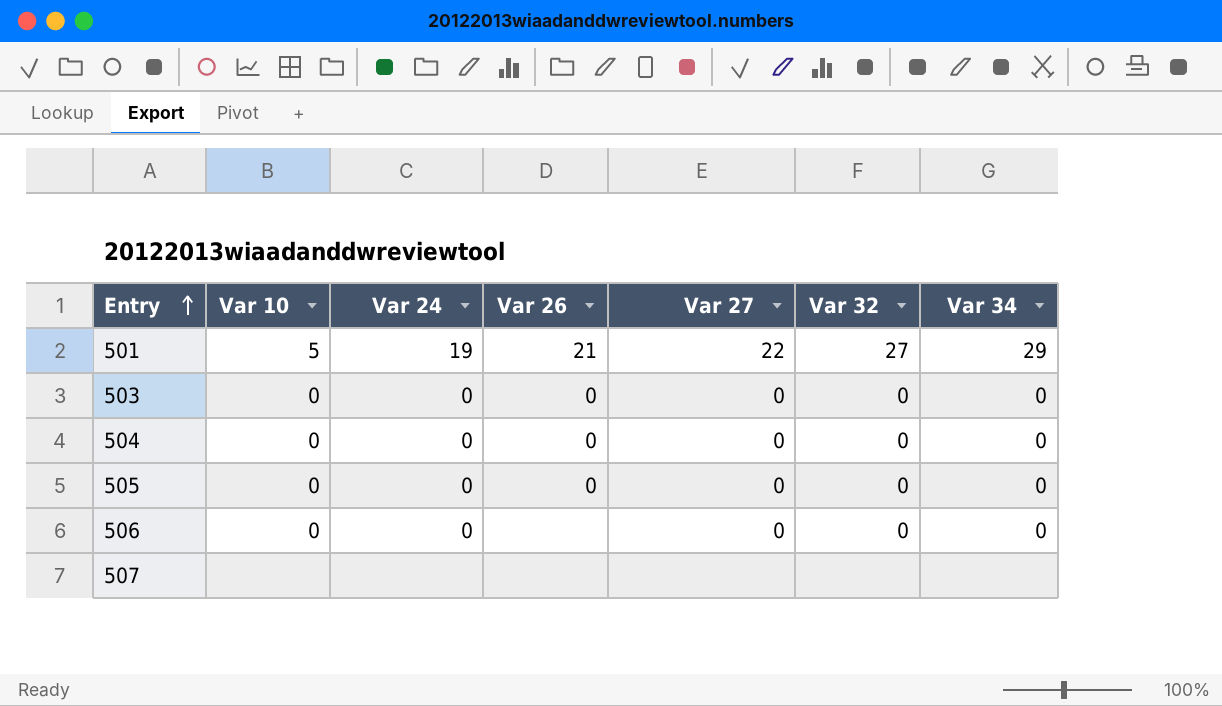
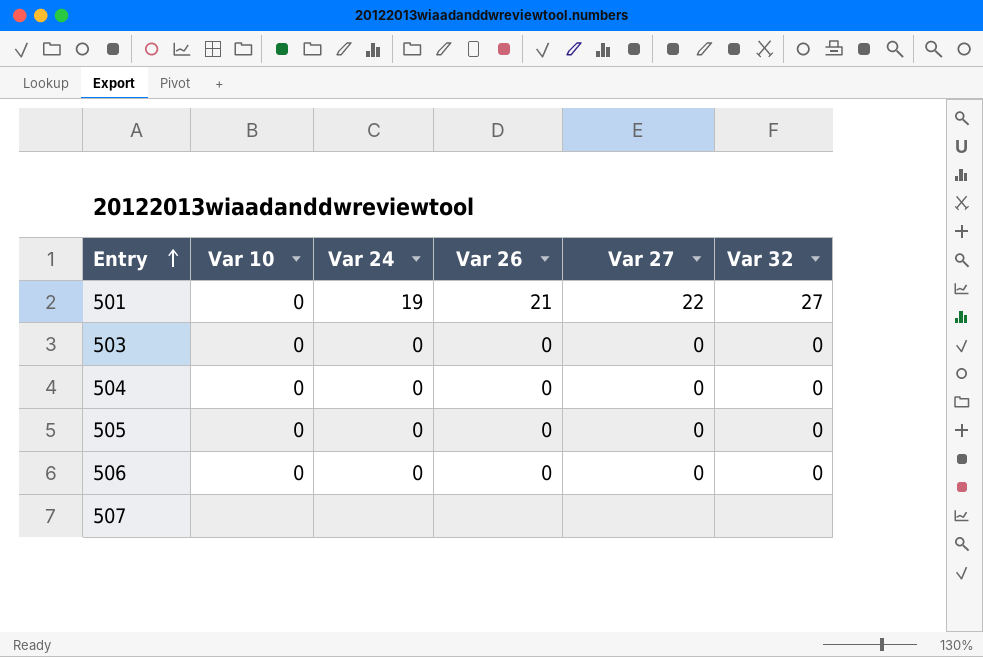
column Var 34 | position: 7 -> none
501 | Var 10: 5 -> 0
506 | Var 26: none -> 0

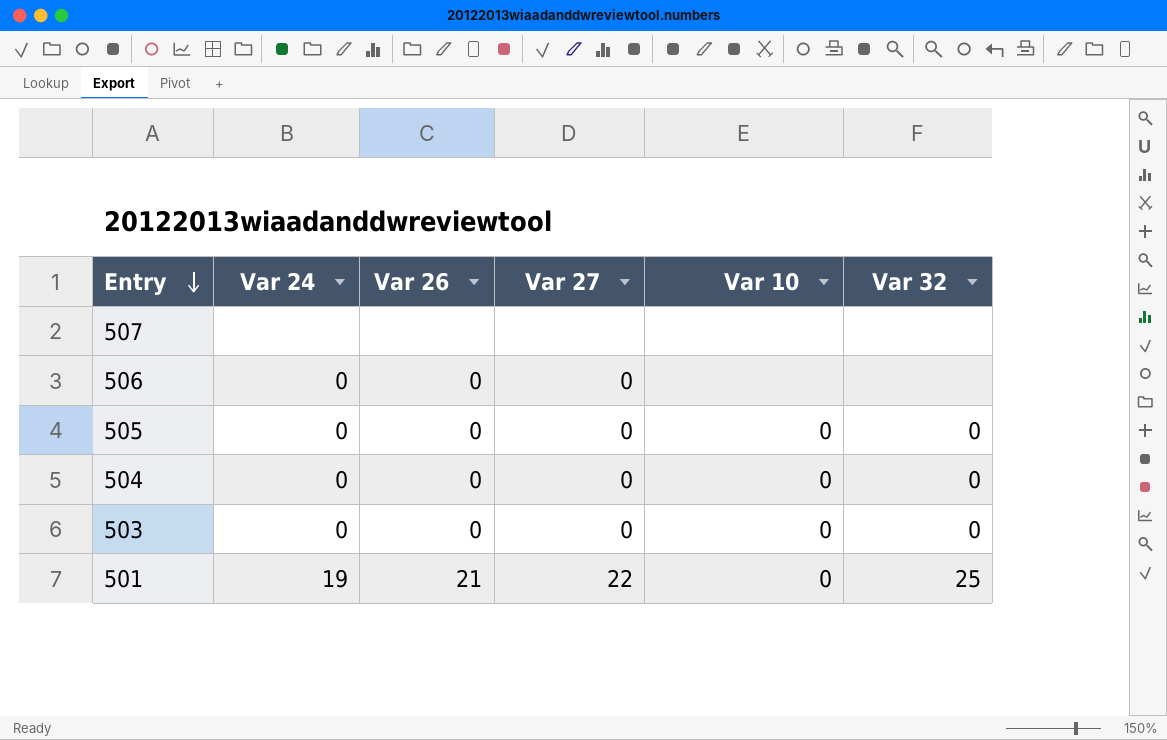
row order: Entry ascending -> Entry descending
column Var 10 | position: 2 -> 5
506 | Var 10: 0 -> none
506 | Var 32: 0 -> none
501 | Var 32: 27 -> 25

